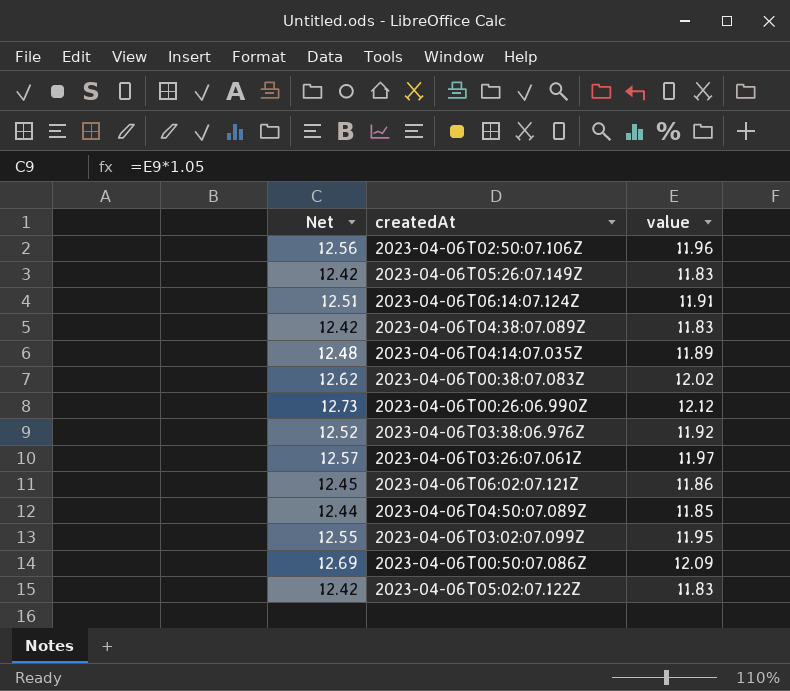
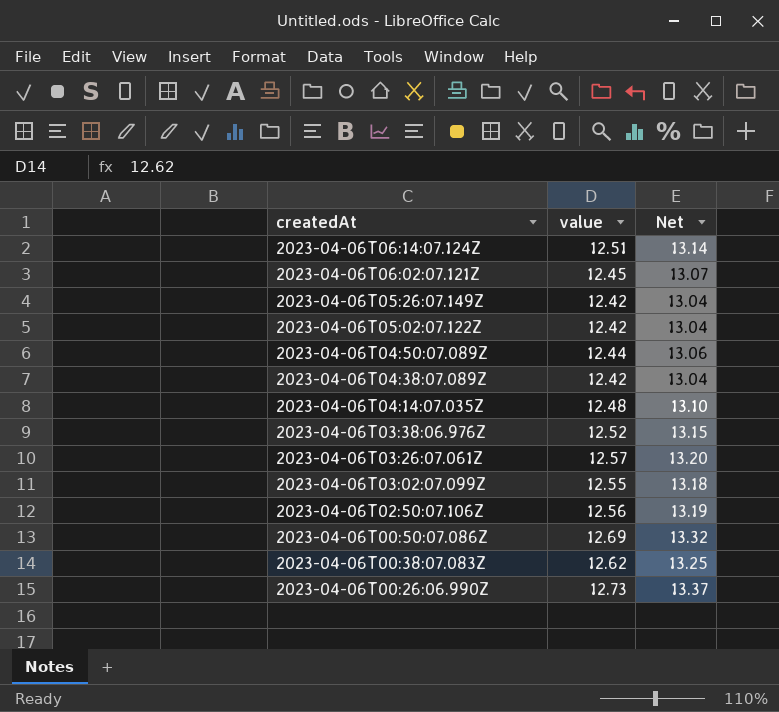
row order: none -> createdAt descending
column Net | position: 1 -> 3
2023-04-06T06:14:07.124Z | value: 11.91 -> 12.51
2023-04-06T06:14:07.124Z | Net: 12.51 -> 13.14
2023-04-06T06:02:07.121Z | value: 11.86 -> 12.45
2023-04-06T06:02:07.121Z | Net: 12.45 -> 13.07
2023-04-06T05:26:07.149Z | value: 11.83 -> 12.42
2023-04-06T05:26:07.149Z | Net: 12.42 -> 13.04
2023-04-06T05:02:07.122Z | value: 11.83 -> 12.42
2023-04-06T05:02:07.122Z | Net: 12.42 -> 13.04
2023-04-06T04:50:07.089Z | value: 11.85 -> 12.44
2023-04-06T04:50:07.089Z | Net: 12.44 -> 13.06
2023-04-06T04:38:07.089Z | value: 11.83 -> 12.42
2023-04-06T04:38:07.089Z | Net: 12.42 -> 13.04
2023-04-06T04:14:07.035Z | value: 11.89 -> 12.48
2023-04-06T04:14:07.035Z | Net: 12.48 -> 13.10
2023-04-06T03:38:06.976Z | value: 11.92 -> 12.52
2023-04-06T03:38:06.976Z | Net: 12.52 -> 13.15
2023-04-06T03:26:07.061Z | value: 11.97 -> 12.57
2023-04-06T03:26:07.061Z | Net: 12.57 -> 13.20
2023-04-06T03:02:07.099Z | value: 11.95 -> 12.55
2023-04-06T03:02:07.099Z | Net: 12.55 -> 13.18
2023-04-06T02:50:07.106Z | value: 11.96 -> 12.56
2023-04-06T02:50:07.106Z | Net: 12.56 -> 13.19
2023-04-06T00:50:07.086Z | value: 12.09 -> 12.69
2023-04-06T00:50:07.086Z | Net: 12.69 -> 13.32
2023-04-06T00:38:07.083Z | value: 12.02 -> 12.62
2023-04-06T00:38:07.083Z | Net: 12.62 -> 13.25
2023-04-06T00:26:06.990Z | value: 12.12 -> 12.73
2023-04-06T00:26:06.990Z | Net: 12.73 -> 13.37

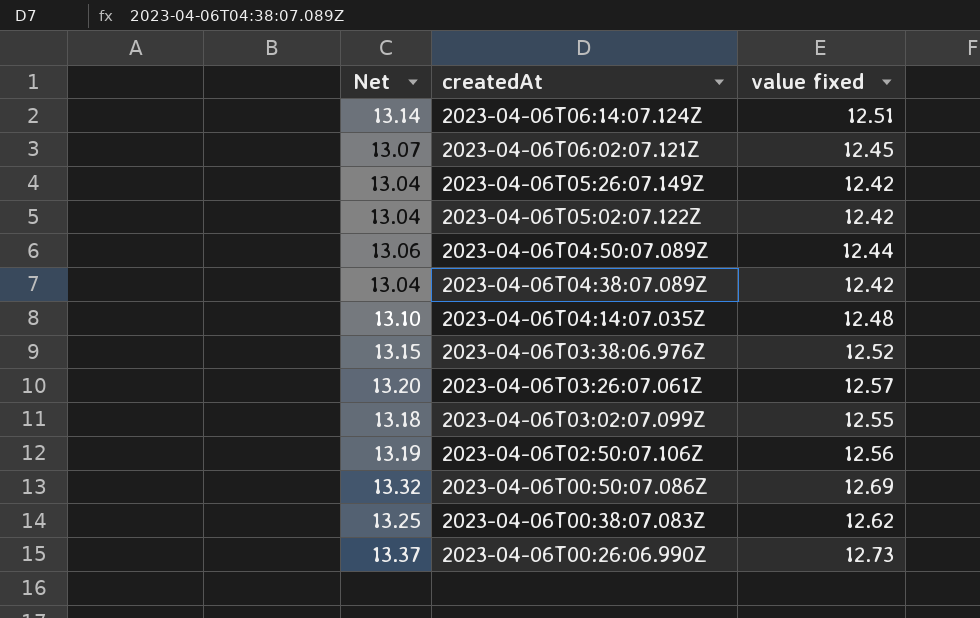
column Net | position: 3 -> 1
column name: value -> value fixed

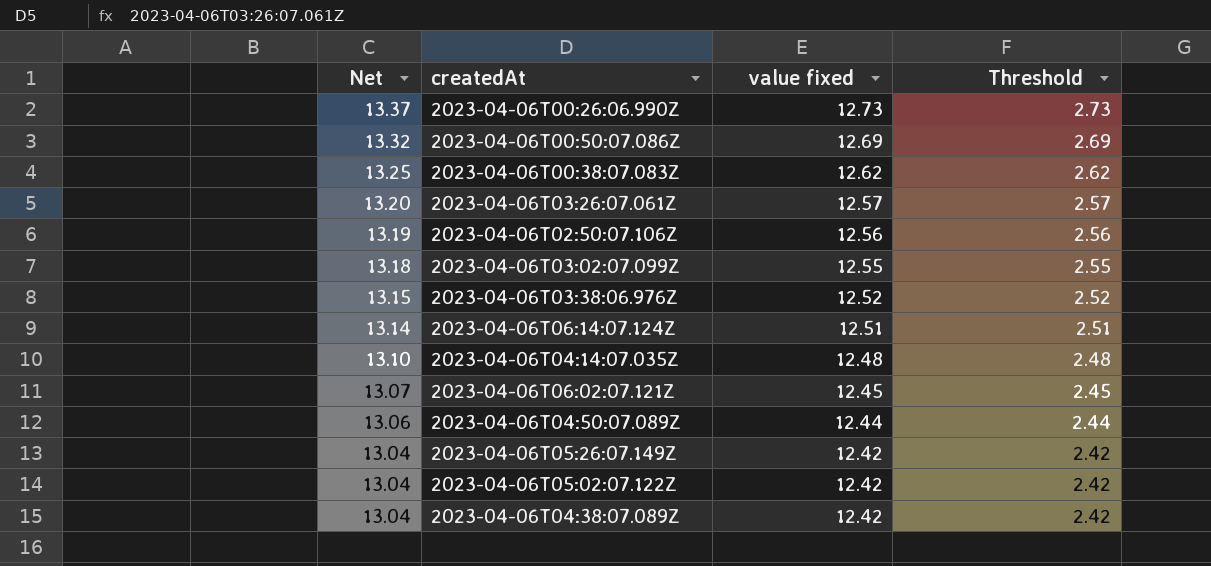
row order: createdAt descending -> Net descending
column Threshold | formula: none -> [value fixed] - 10

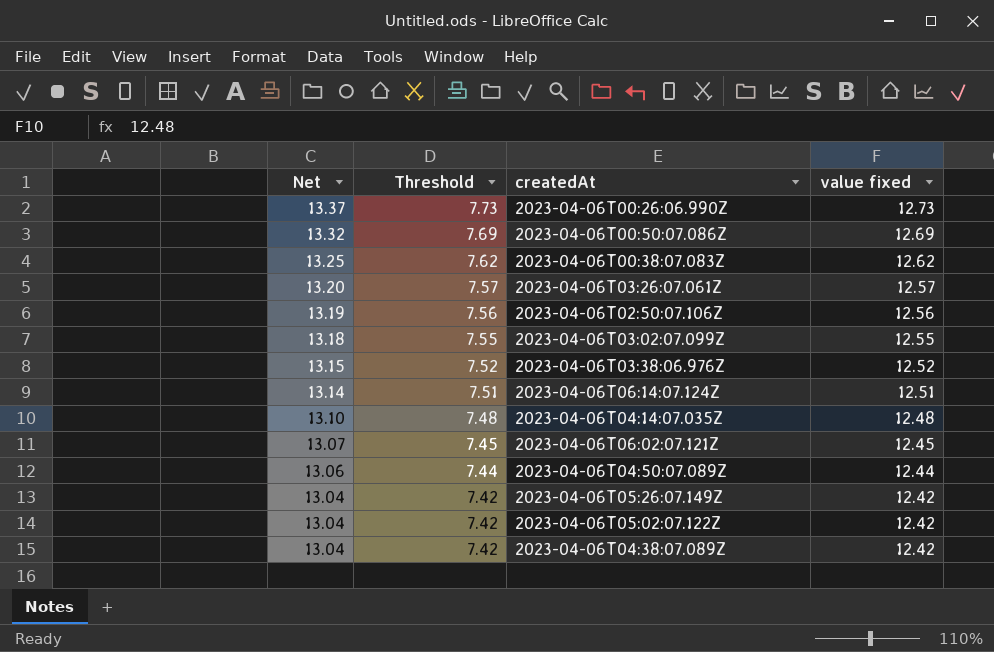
column Threshold | formula: [value fixed] - 10 -> [value fixed] - 5
column Threshold | position: 4 -> 2

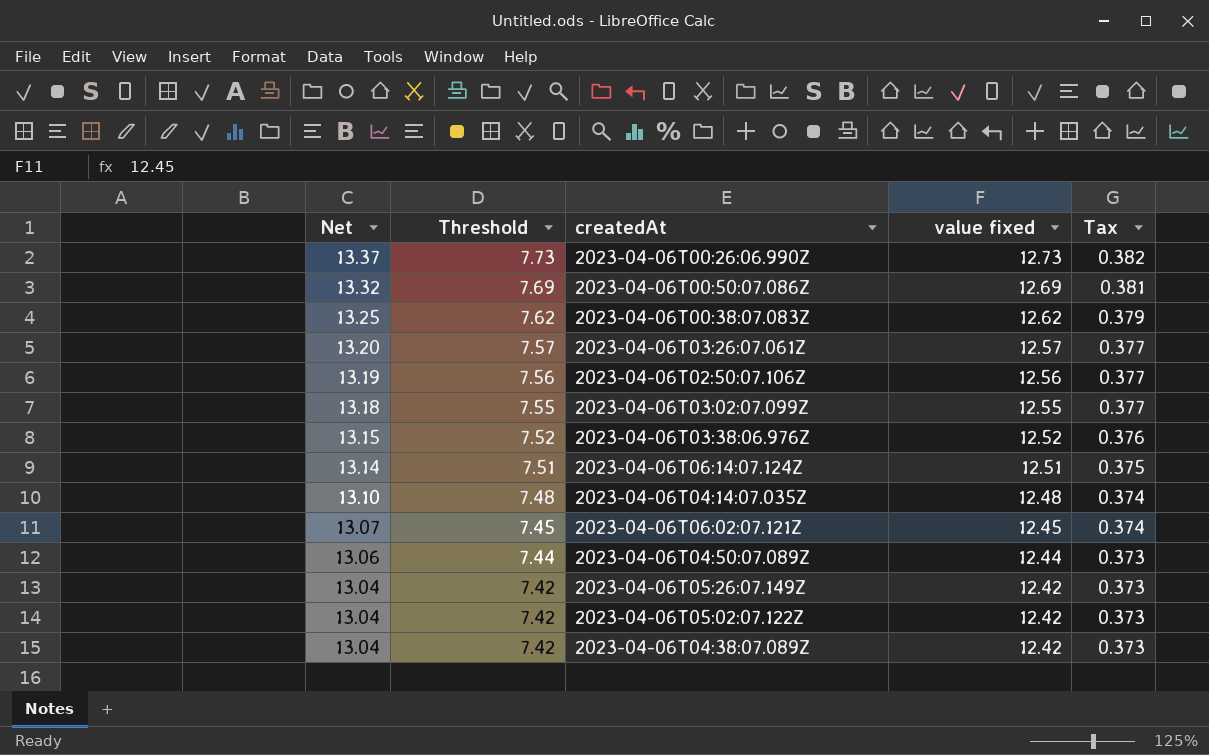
column Tax | formula: none -> [value fixed] * 0.03

